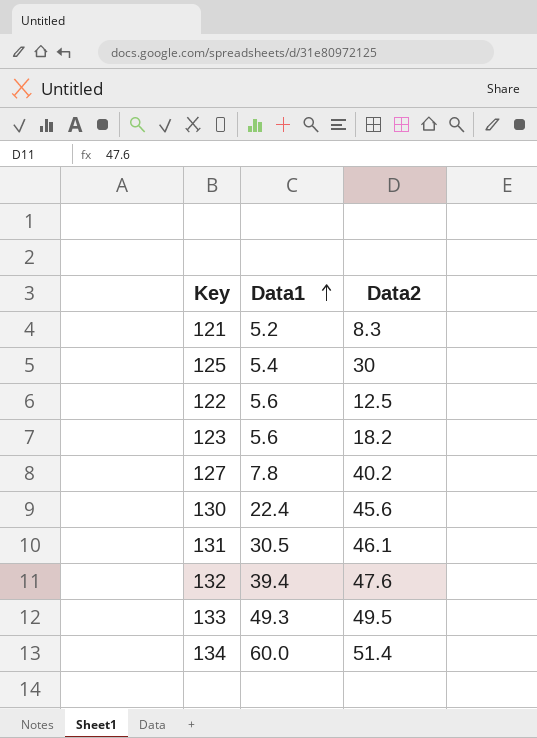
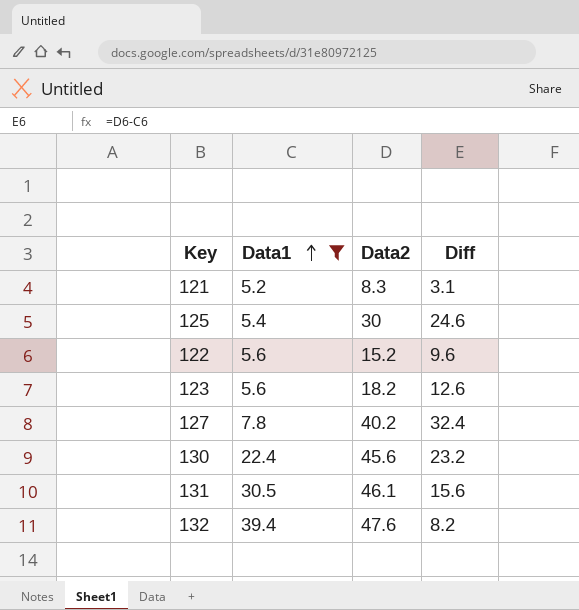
filter: none -> Data1 <= 39.4
column Diff | formula: none -> [Data2] - [Data1]
122 | Data2: 12.5 -> 15.2

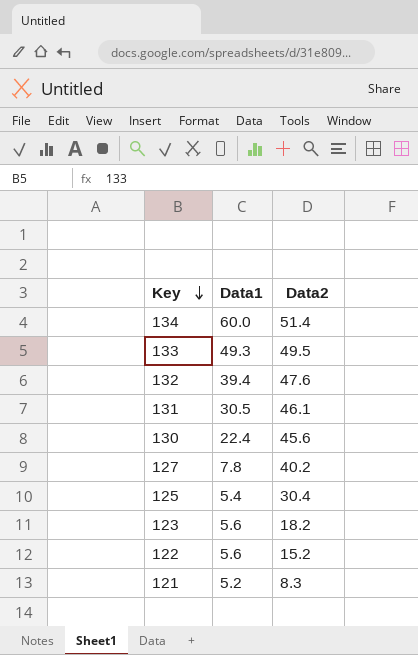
filter: Data1 <= 39.4 -> none
row order: Data1 ascending -> Key descending
column Diff | formula: [Data2] - [Data1] -> none
125 | Data2: 30 -> 30.4

